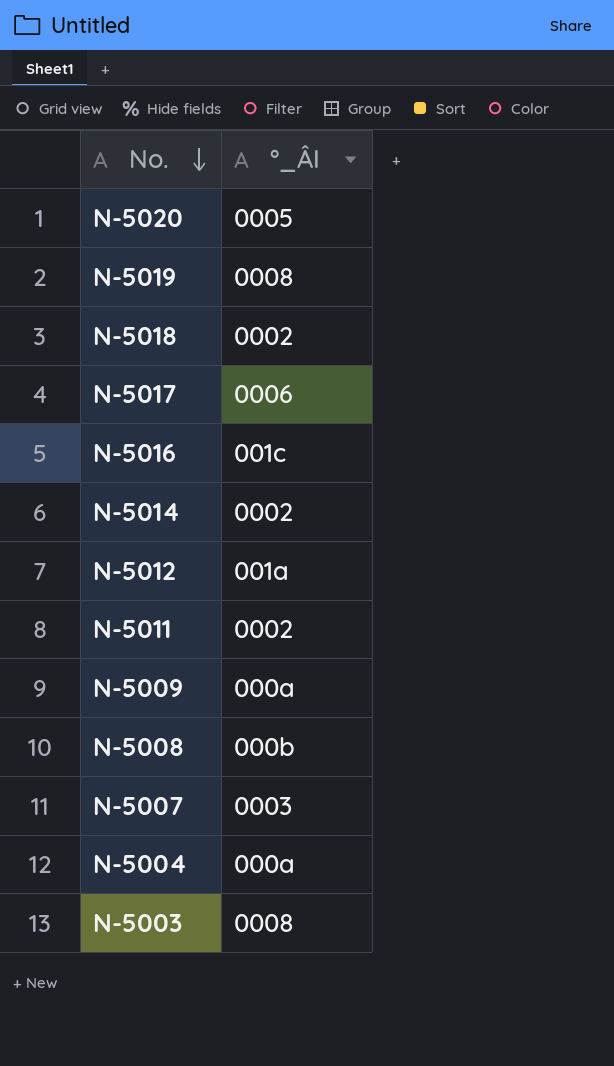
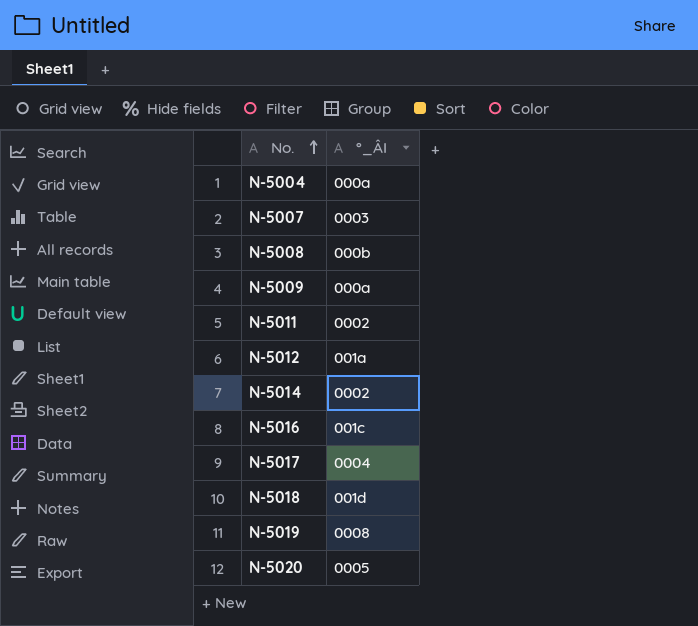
row order: No. descending -> No. ascending
row N-5003: 0008 -> none
N-5017 | °_ÂI: 0006 -> 0004
N-5018 | °_ÂI: 0002 -> 001d

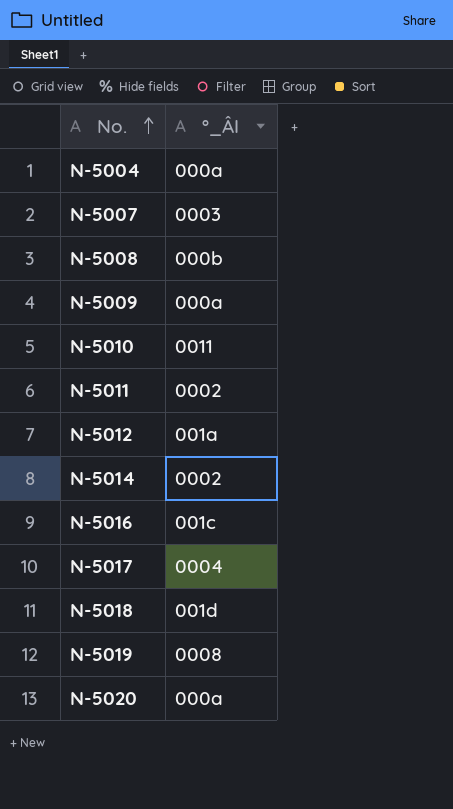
row N-5010: none -> 0011
N-5020 | °_ÂI: 0005 -> 000a

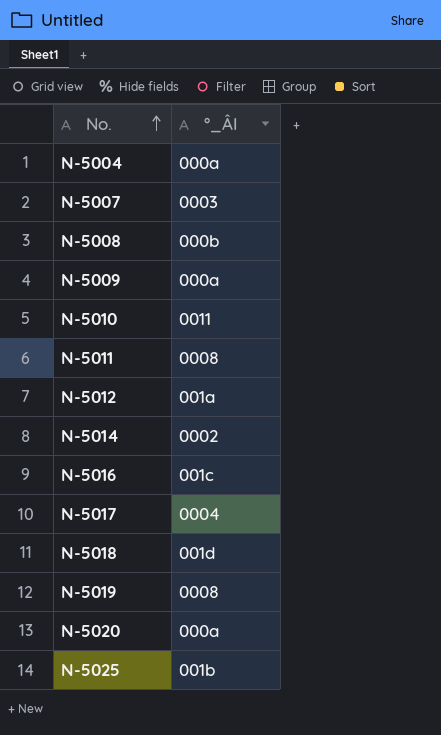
N-5011 | °_ÂI: 0002 -> 0008
row N-5025: none -> 001b

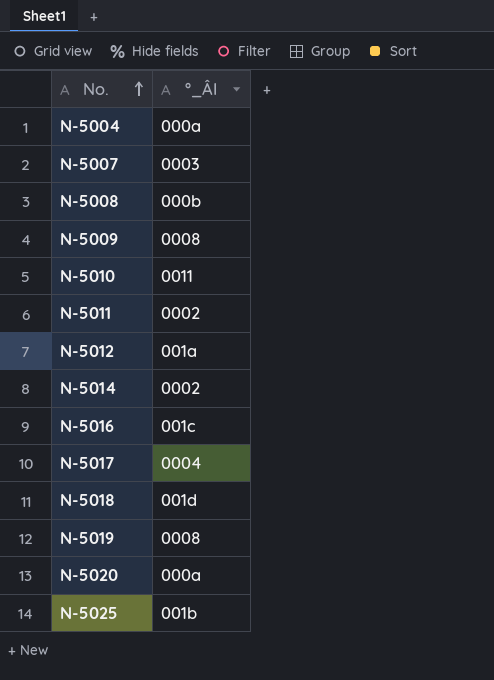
N-5009 | °_ÂI: 000a -> 0008
N-5011 | °_ÂI: 0008 -> 0002

